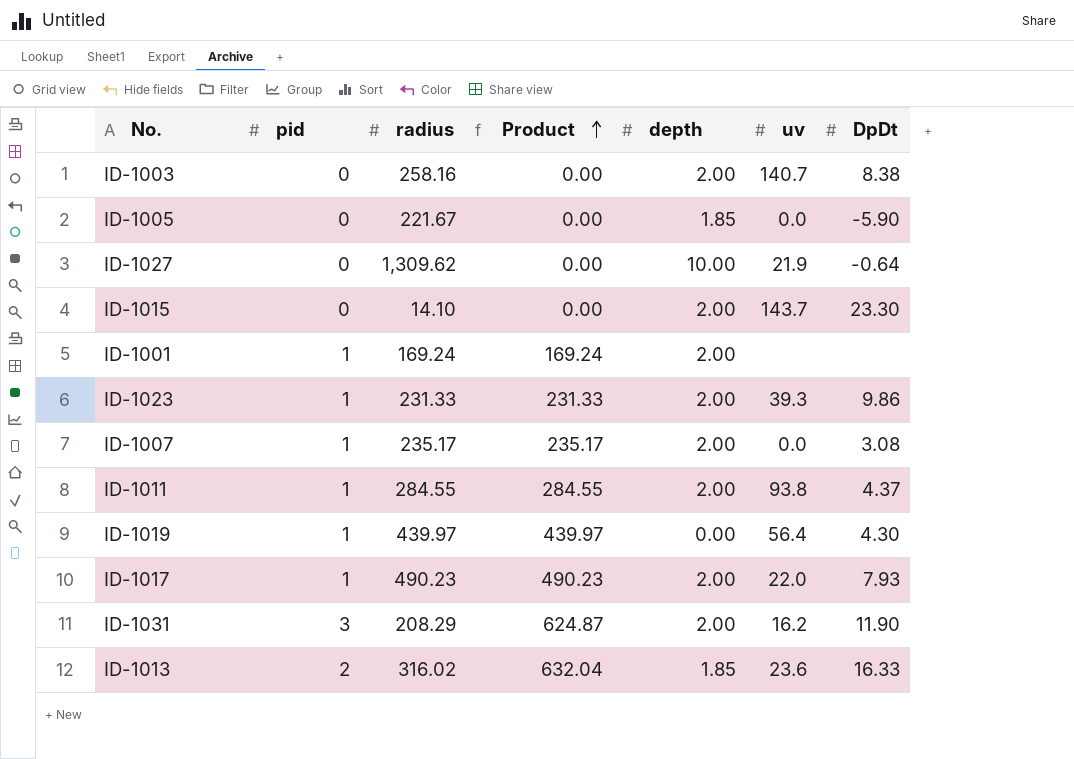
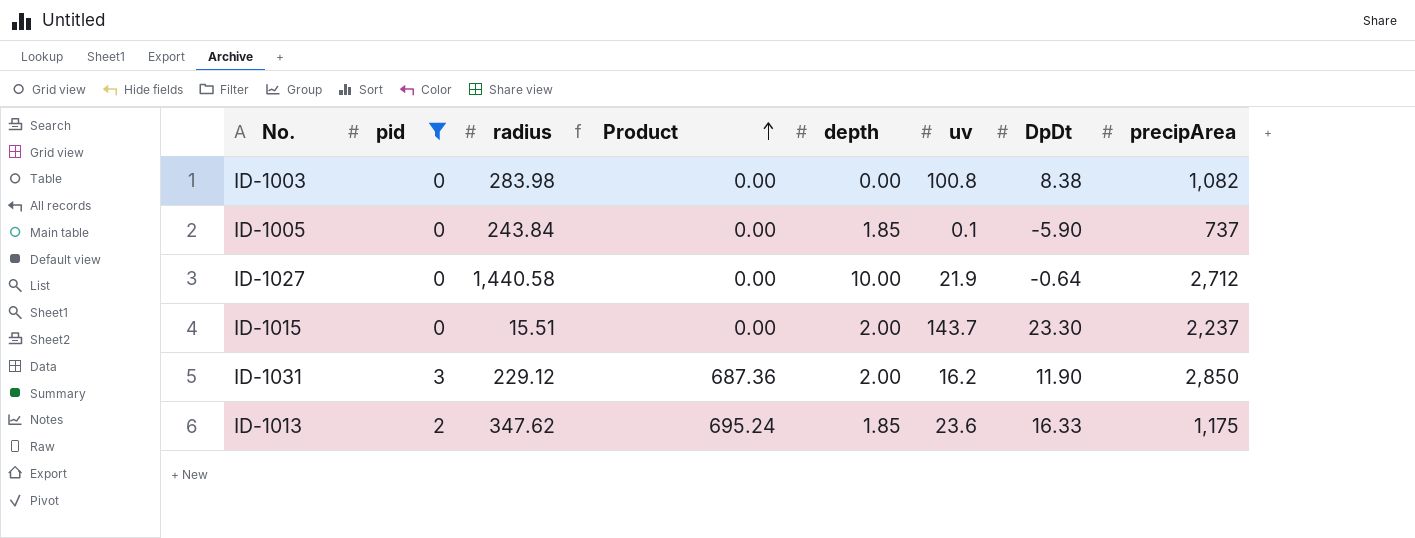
filter: none -> pid != 1
column precipArea | position: none -> 8
ID-1003 | radius: 258.16 -> 283.98
ID-1003 | depth: 2.00 -> 0.00
ID-1003 | uv: 140.7 -> 100.8
ID-1005 | radius: 221.67 -> 243.84
ID-1005 | uv: 0.0 -> 0.1
ID-1027 | radius: 1,309.62 -> 1,440.58
ID-1015 | radius: 14.10 -> 15.51
ID-1031 | radius: 208.29 -> 229.12
ID-1031 | Product: 624.87 -> 687.36
ID-1013 | radius: 316.02 -> 347.62
ID-1013 | Product: 632.04 -> 695.24

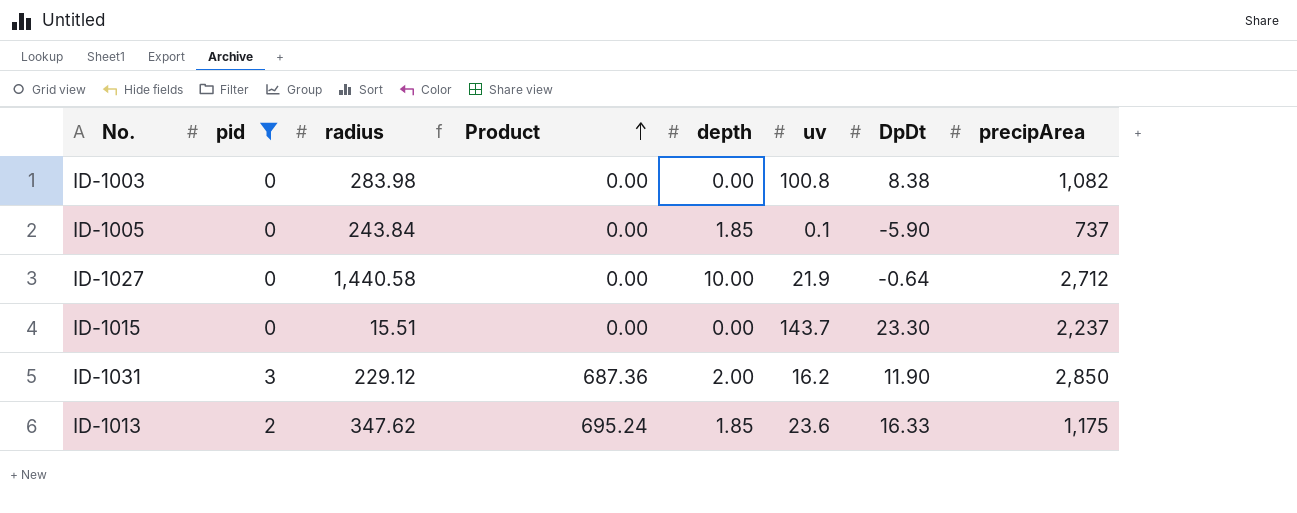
ID-1015 | depth: 2.00 -> 0.00

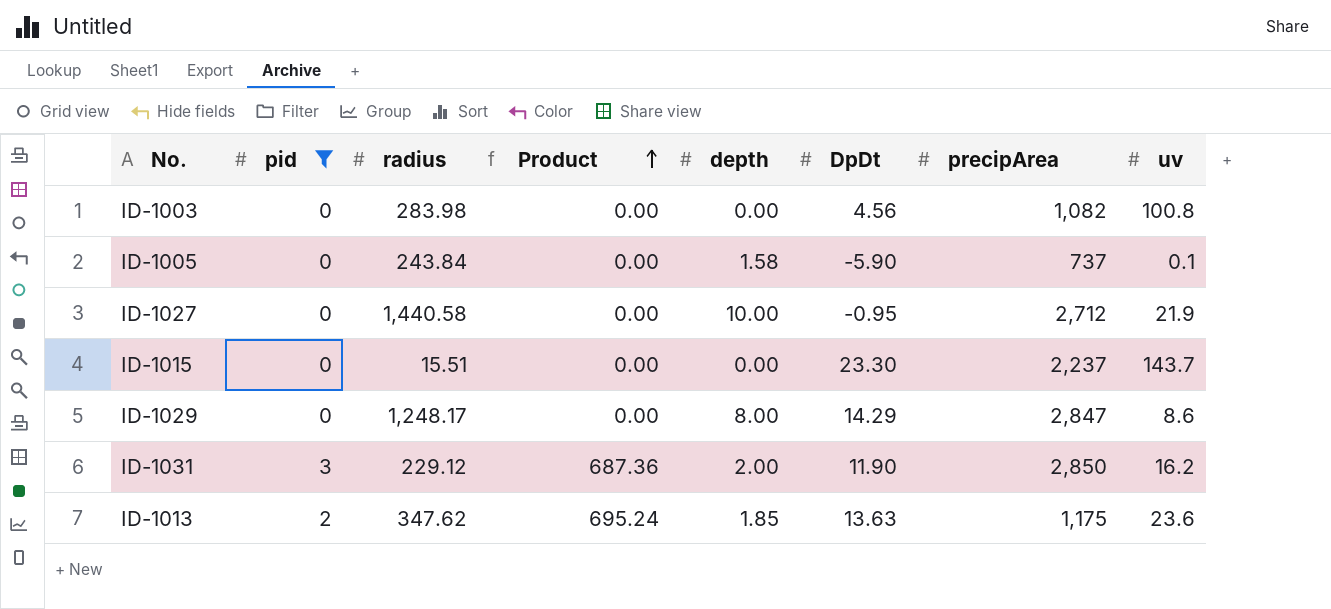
column uv | position: 6 -> 8
ID-1003 | DpDt: 8.38 -> 4.56
ID-1005 | depth: 1.85 -> 1.58
ID-1027 | DpDt: -0.64 -> -0.95
row ID-1029: none -> 0 | 1,248.17 | 0.00 | 8.00 | 14.29 | 2,847 | 8.6
ID-1013 | DpDt: 16.33 -> 13.63

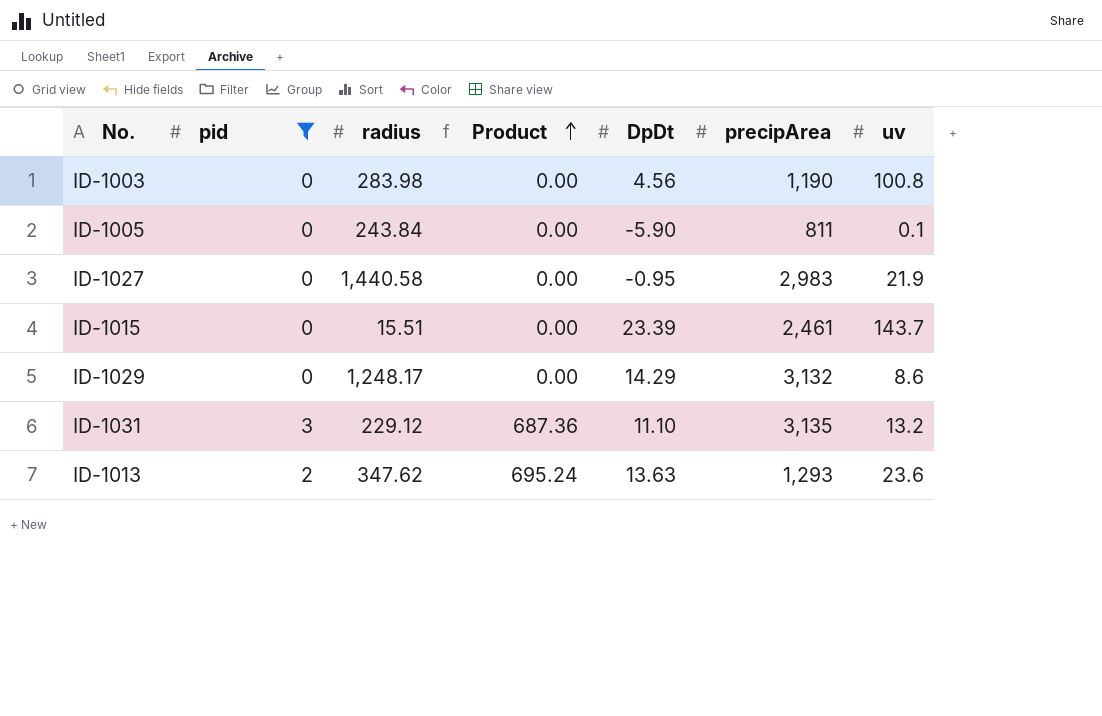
column depth | position: 5 -> none
ID-1003 | precipArea: 1,082 -> 1,190
ID-1005 | precipArea: 737 -> 811
ID-1027 | precipArea: 2,712 -> 2,983
ID-1015 | DpDt: 23.30 -> 23.39
ID-1015 | precipArea: 2,237 -> 2,461
ID-1029 | precipArea: 2,847 -> 3,132
ID-1031 | DpDt: 11.90 -> 11.10
ID-1031 | precipArea: 2,850 -> 3,135
ID-1031 | uv: 16.2 -> 13.2
ID-1013 | precipArea: 1,175 -> 1,293

